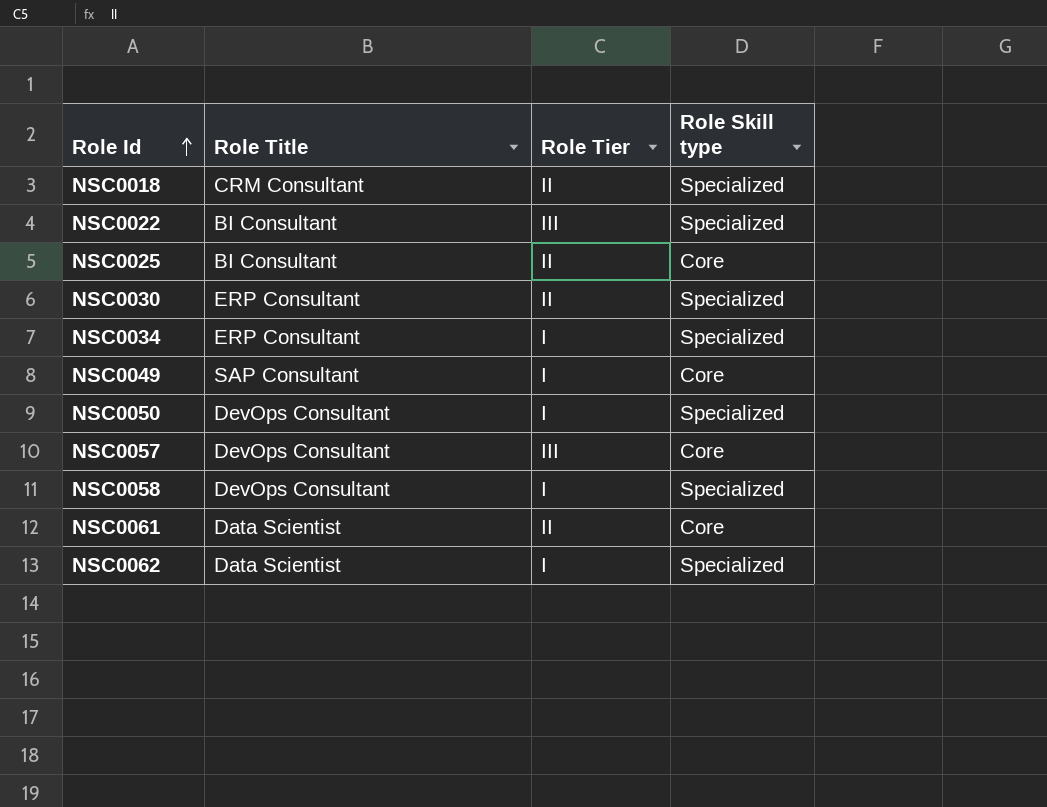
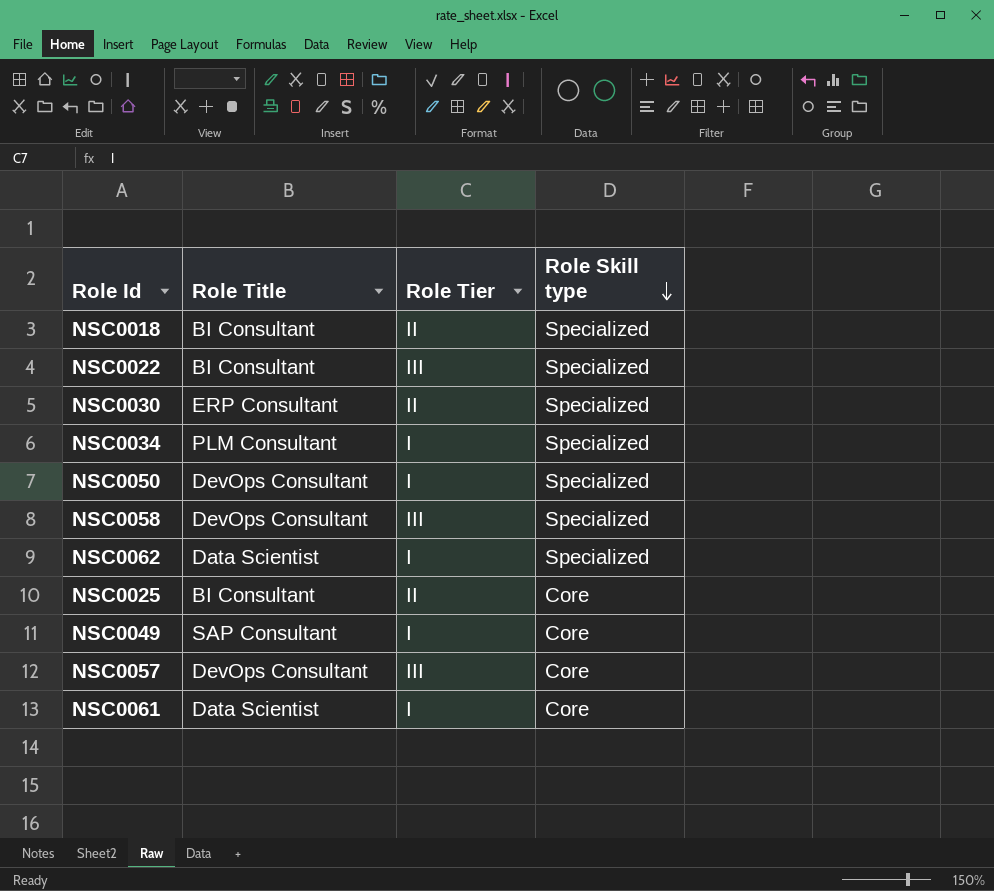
row order: Role Id ascending -> Role Skill type descending
NSC0018 | Role Title: CRM Consultant -> BI Consultant
NSC0034 | Role Title: ERP Consultant -> PLM Consultant
NSC0058 | Role Tier: I -> III
NSC0061 | Role Tier: II -> I

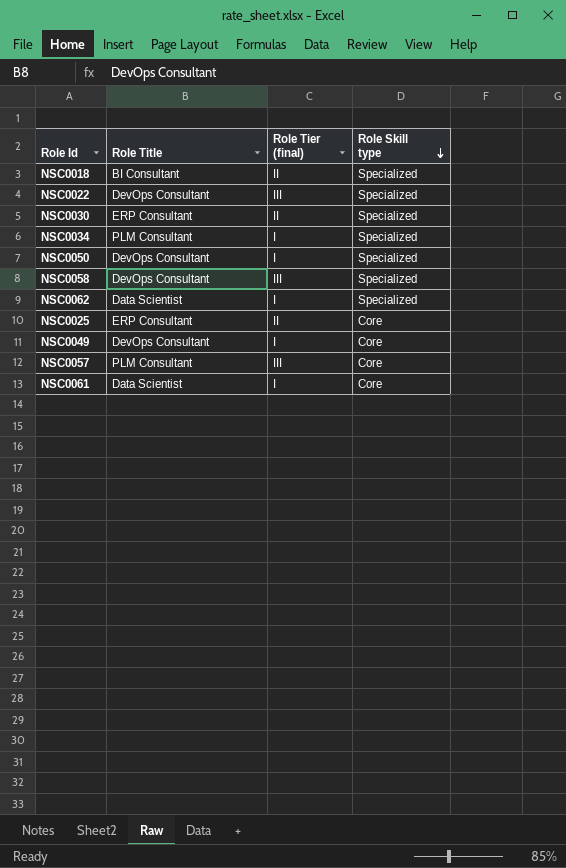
column name: Role Tier -> Role Tier (final)
NSC0022 | Role Title: BI Consultant -> DevOps Consultant
NSC0025 | Role Title: BI Consultant -> ERP Consultant
NSC0049 | Role Title: SAP Consultant -> DevOps Consultant
NSC0057 | Role Title: DevOps Consultant -> PLM Consultant

